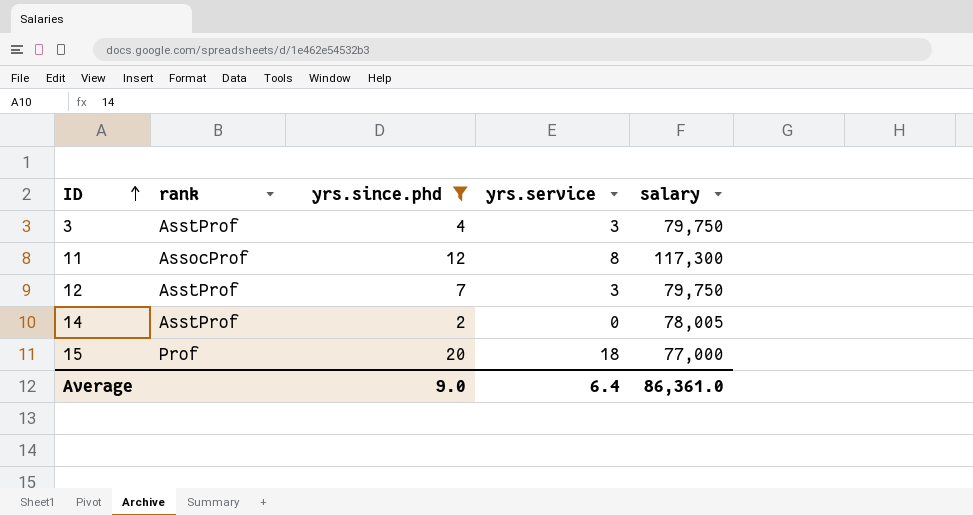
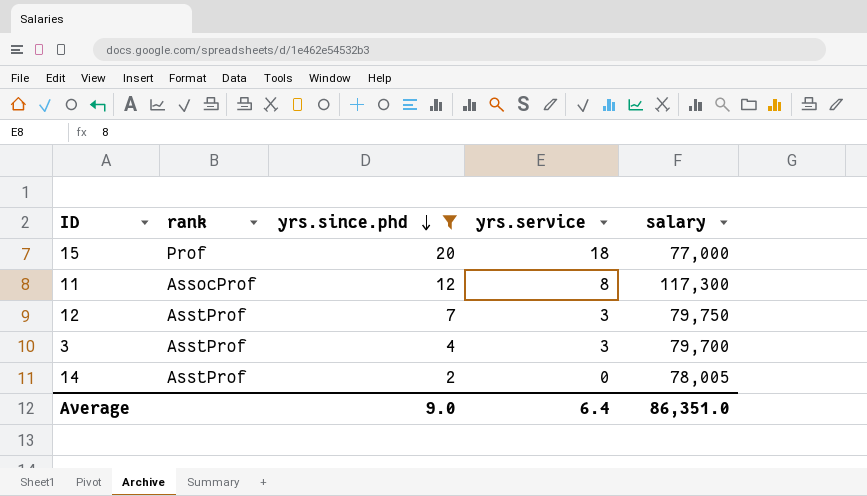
row order: ID ascending -> yrs.since.phd descending
3 | salary: 79,750 -> 79,700
Average | salary: 86,361.0 -> 86,351.0

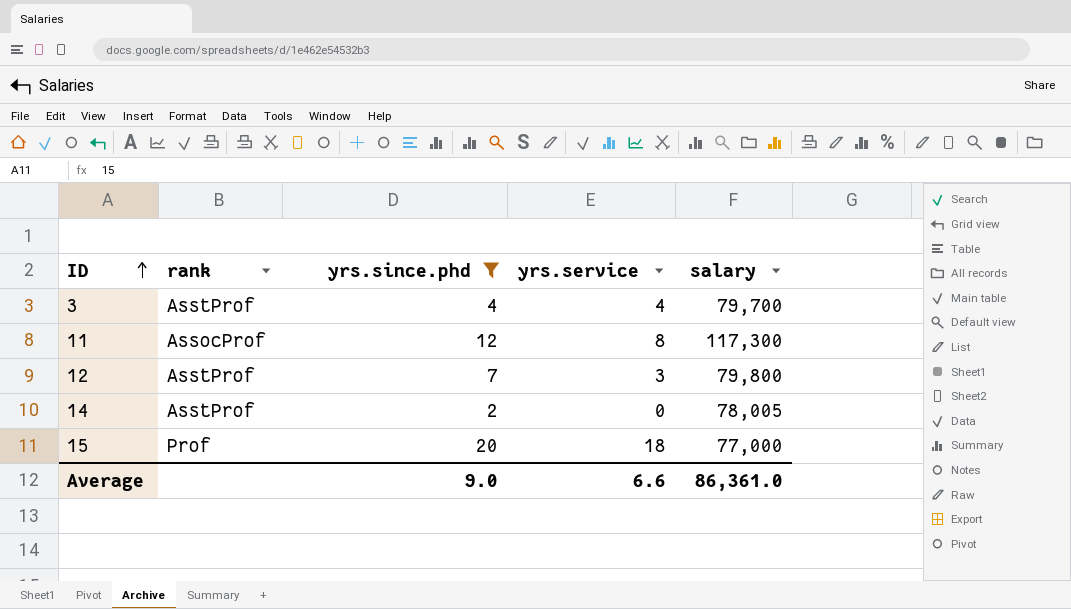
row order: yrs.since.phd descending -> ID ascending
3 | yrs.service: 3 -> 4
12 | salary: 79,750 -> 79,800
Average | yrs.service: 6.4 -> 6.6
Average | salary: 86,351.0 -> 86,361.0

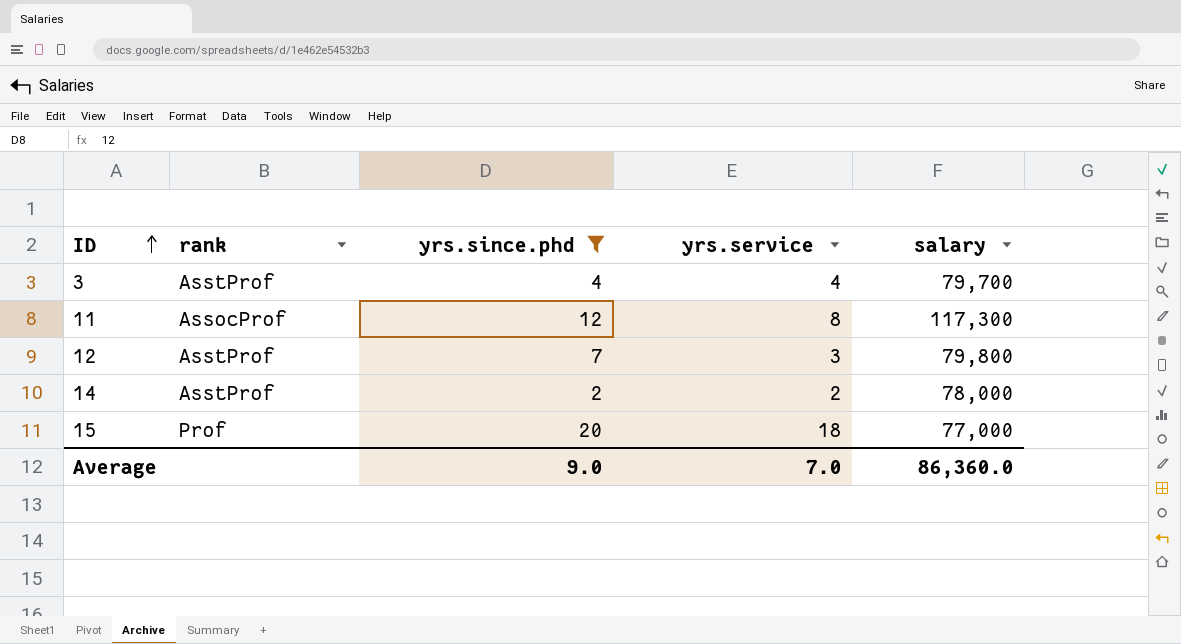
14 | yrs.service: 0 -> 2
14 | salary: 78,005 -> 78,000
Average | yrs.service: 6.6 -> 7.0
Average | salary: 86,361.0 -> 86,360.0

